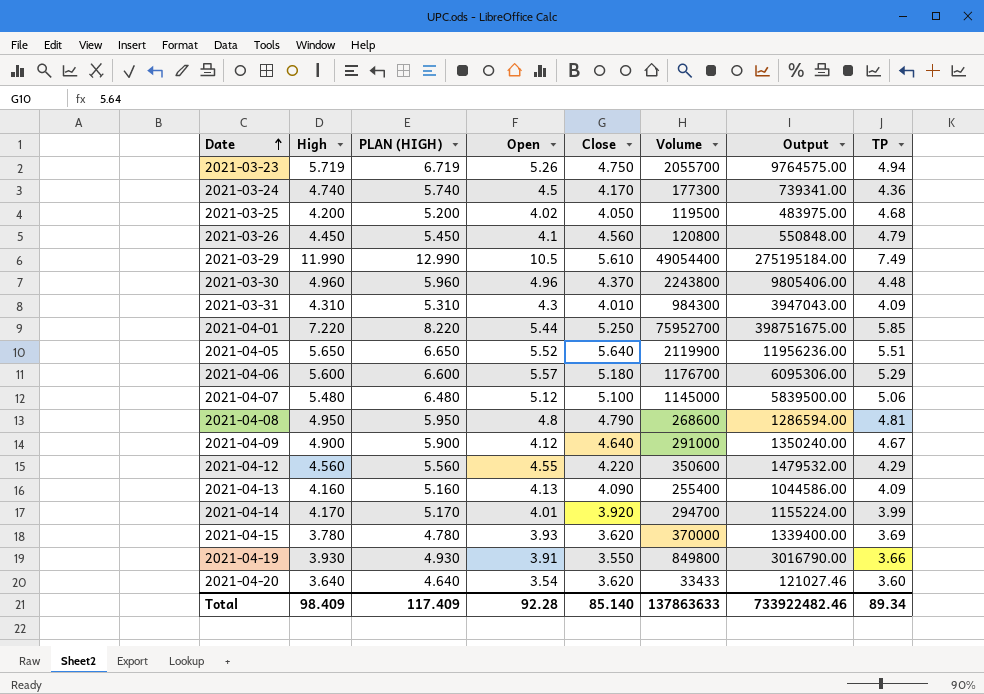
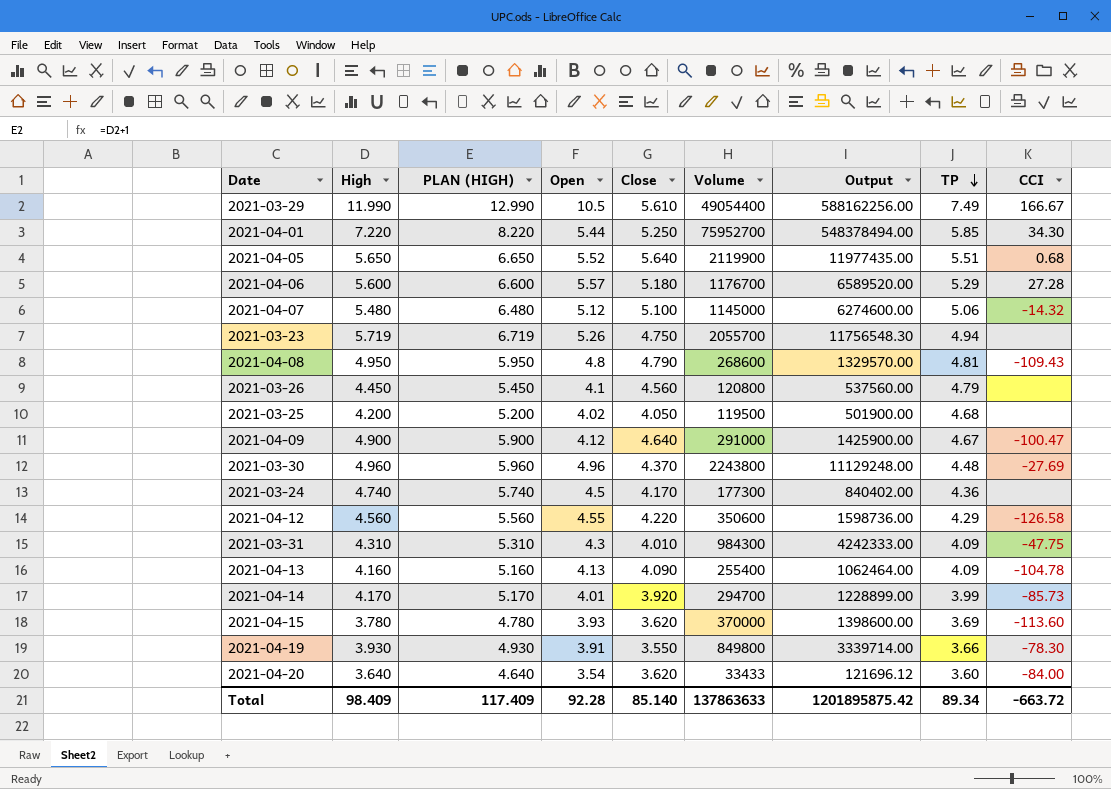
row order: Date ascending -> TP descending
column Output | formula: [Close] * [Volume] -> [High] * [Volume]
column CCI | position: none -> 9
Total | Output: 733922482.46 -> 1201895875.42

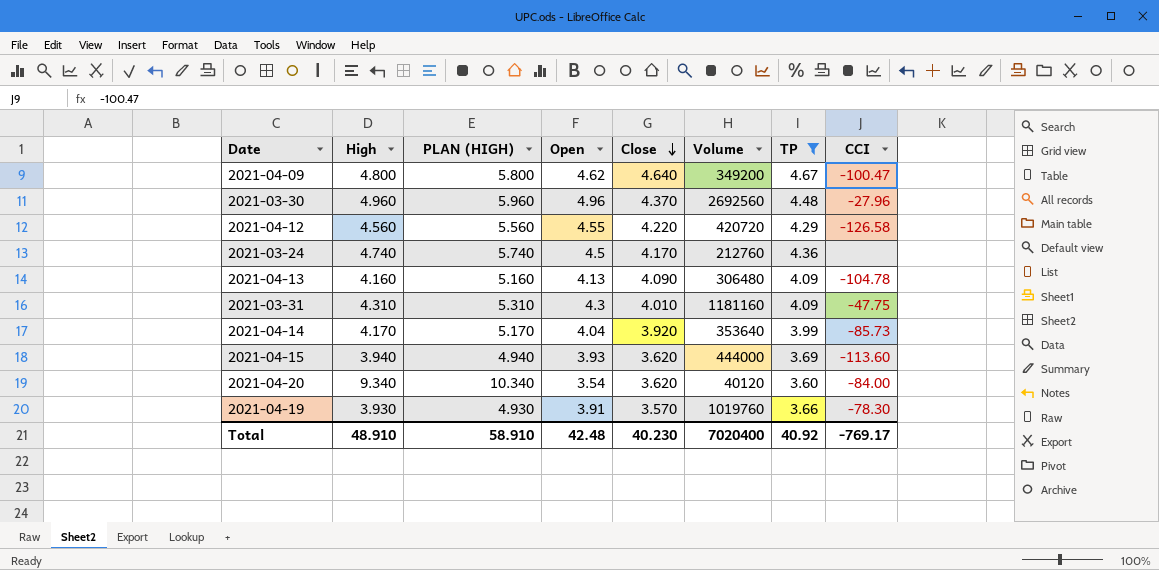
filter: none -> TP <= 4.67
row order: TP descending -> Close descending
column Output | formula: [High] * [Volume] -> none
2021-04-09 | High: 4.900 -> 4.800
2021-04-09 | PLAN (HIGH): 5.900 -> 5.800
2021-04-09 | Open: 4.12 -> 4.62
2021-04-09 | Volume: 291000 -> 349200
2021-03-30 | Volume: 2243800 -> 2692560
2021-03-30 | CCI: -27.69 -> -27.96
2021-04-12 | Volume: 350600 -> 420720
2021-03-24 | Volume: 177300 -> 212760
2021-04-13 | Volume: 255400 -> 306480
2021-03-31 | Volume: 984300 -> 1181160
2021-04-14 | Open: 4.01 -> 4.04
2021-04-14 | Volume: 294700 -> 353640
2021-04-15 | High: 3.780 -> 3.940
2021-04-15 | PLAN (HIGH): 4.780 -> 4.940
2021-04-15 | Volume: 370000 -> 444000
2021-04-20 | High: 3.640 -> 9.340
2021-04-20 | PLAN (HIGH): 4.640 -> 10.340
2021-04-20 | Volume: 33433 -> 40120
2021-04-19 | Close: 3.550 -> 3.570
2021-04-19 | Volume: 849800 -> 1019760
Total | High: 98.409 -> 48.910
Total | PLAN (HIGH): 117.409 -> 58.910
Total | Open: 92.28 -> 42.48
Total | Close: 85.140 -> 40.230
Total | Volume: 137863633 -> 7020400
Total | TP: 89.34 -> 40.92
Total | CCI: -663.72 -> -769.17

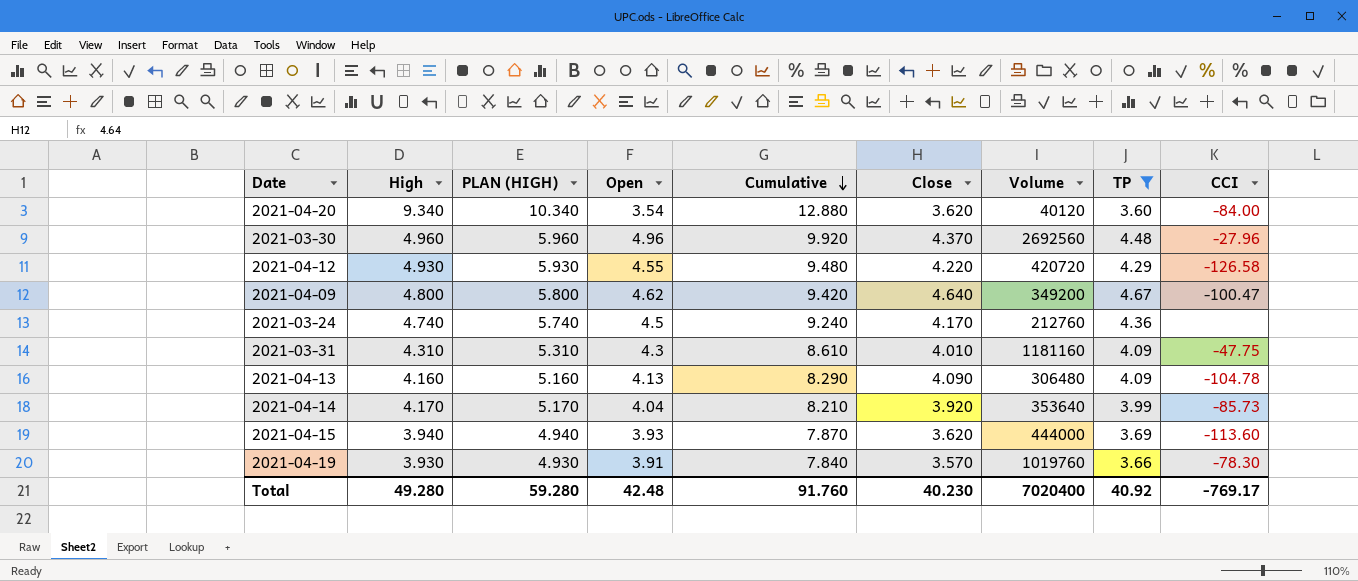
row order: Close descending -> Cumulative descending
column Cumulative | formula: none -> [High] + [Open]
2021-04-12 | High: 4.560 -> 4.930
2021-04-12 | PLAN (HIGH): 5.560 -> 5.930
Total | High: 48.910 -> 49.280
Total | PLAN (HIGH): 58.910 -> 59.280

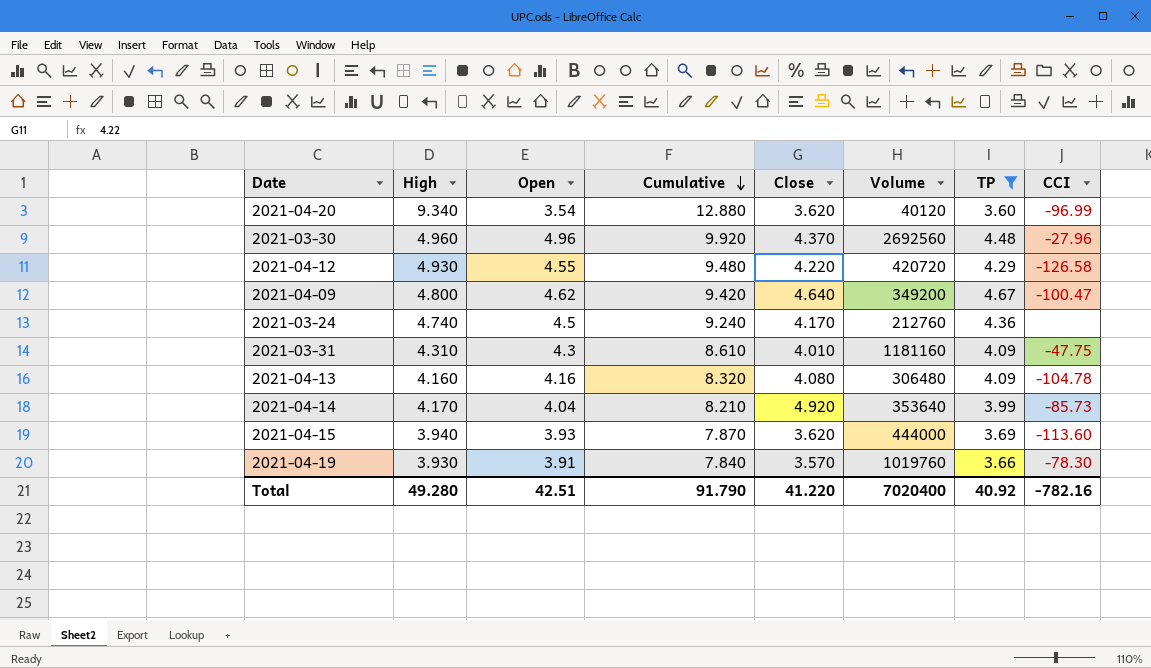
column PLAN (HIGH) | formula: [High] + 1 -> none
2021-04-20 | CCI: -84.00 -> -96.99
2021-04-13 | Open: 4.13 -> 4.16
2021-04-13 | Cumulative: 8.290 -> 8.320
2021-04-13 | Close: 4.090 -> 4.080
2021-04-14 | Close: 3.920 -> 4.920
Total | Open: 42.48 -> 42.51
Total | Cumulative: 91.760 -> 91.790
Total | Close: 40.230 -> 41.220
Total | CCI: -769.17 -> -782.16

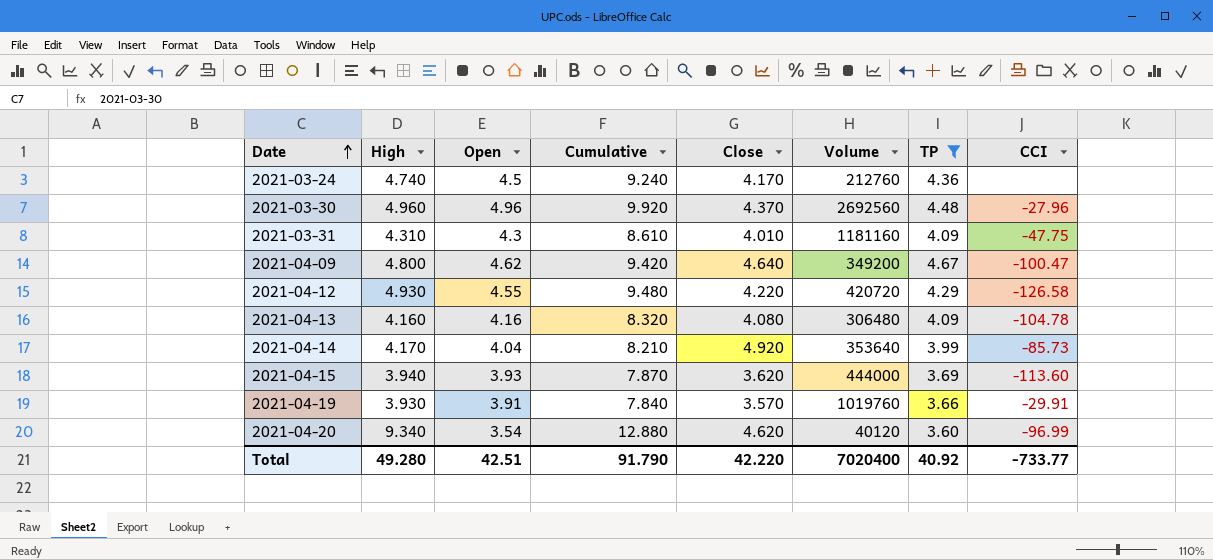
row order: Cumulative descending -> Date ascending
2021-04-19 | CCI: -78.30 -> -29.91
2021-04-20 | Close: 3.620 -> 4.620
Total | Close: 41.220 -> 42.220
Total | CCI: -782.16 -> -733.77

